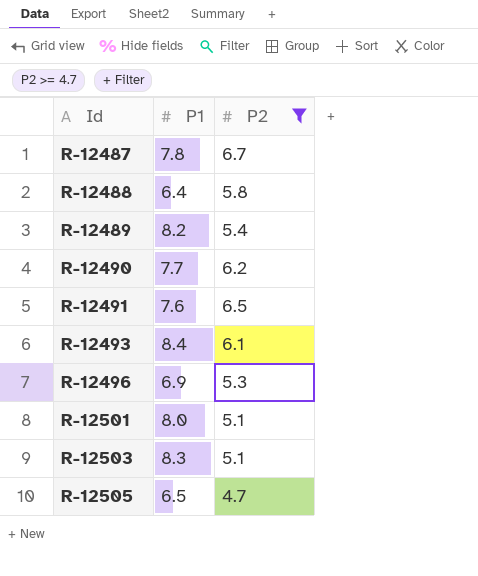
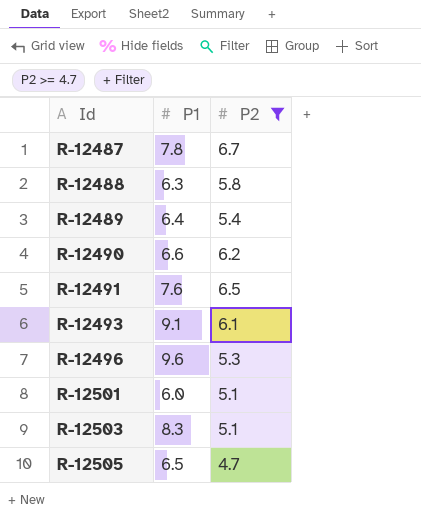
R-12488 | P1: 6.4 -> 6.3
R-12489 | P1: 8.2 -> 6.4
R-12490 | P1: 7.7 -> 6.6
R-12493 | P1: 8.4 -> 9.1
R-12496 | P1: 6.9 -> 9.6
R-12501 | P1: 8.0 -> 6.0

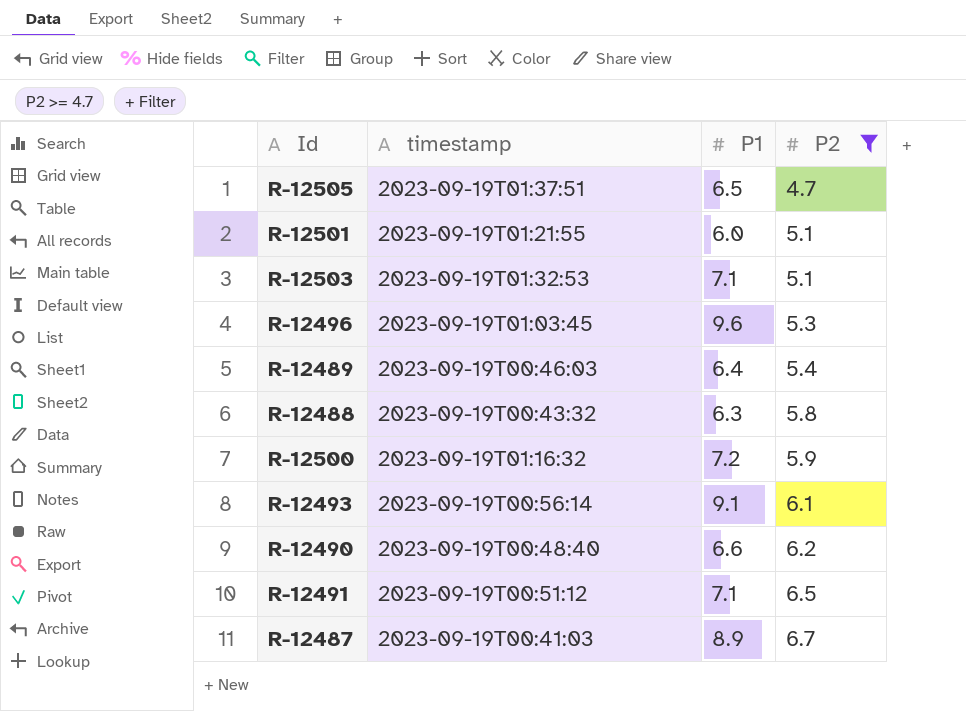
row order: Id ascending -> P2 ascending
column timestamp | position: none -> 2
R-12503 | P1: 8.3 -> 7.1
row R-12500: none -> 2023-09-19T01:16:32 | 7.2 | 5.9
R-12491 | P1: 7.6 -> 7.1
R-12487 | P1: 7.8 -> 8.9

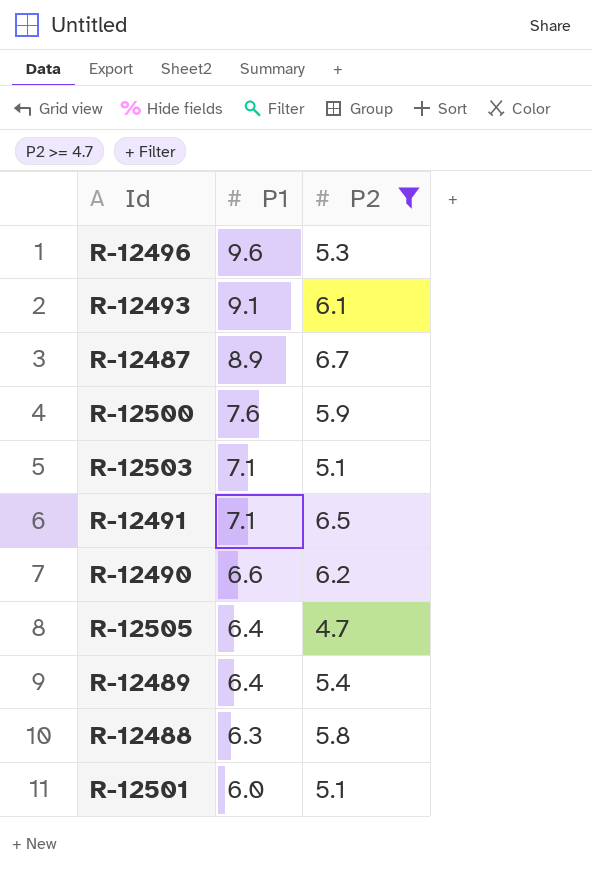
row order: P2 ascending -> P1 descending
column timestamp | position: 2 -> none
R-12500 | P1: 7.2 -> 7.6
R-12505 | P1: 6.5 -> 6.4

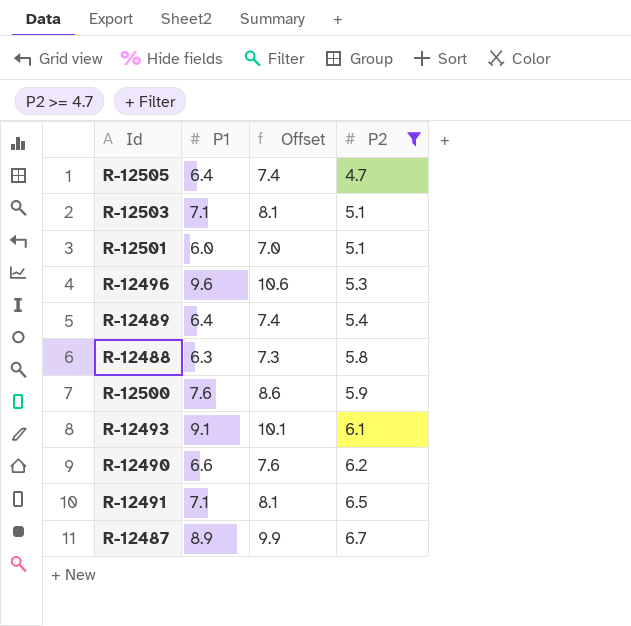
row order: P1 descending -> P2 ascending
column Offset | formula: none -> [P1] + 1

